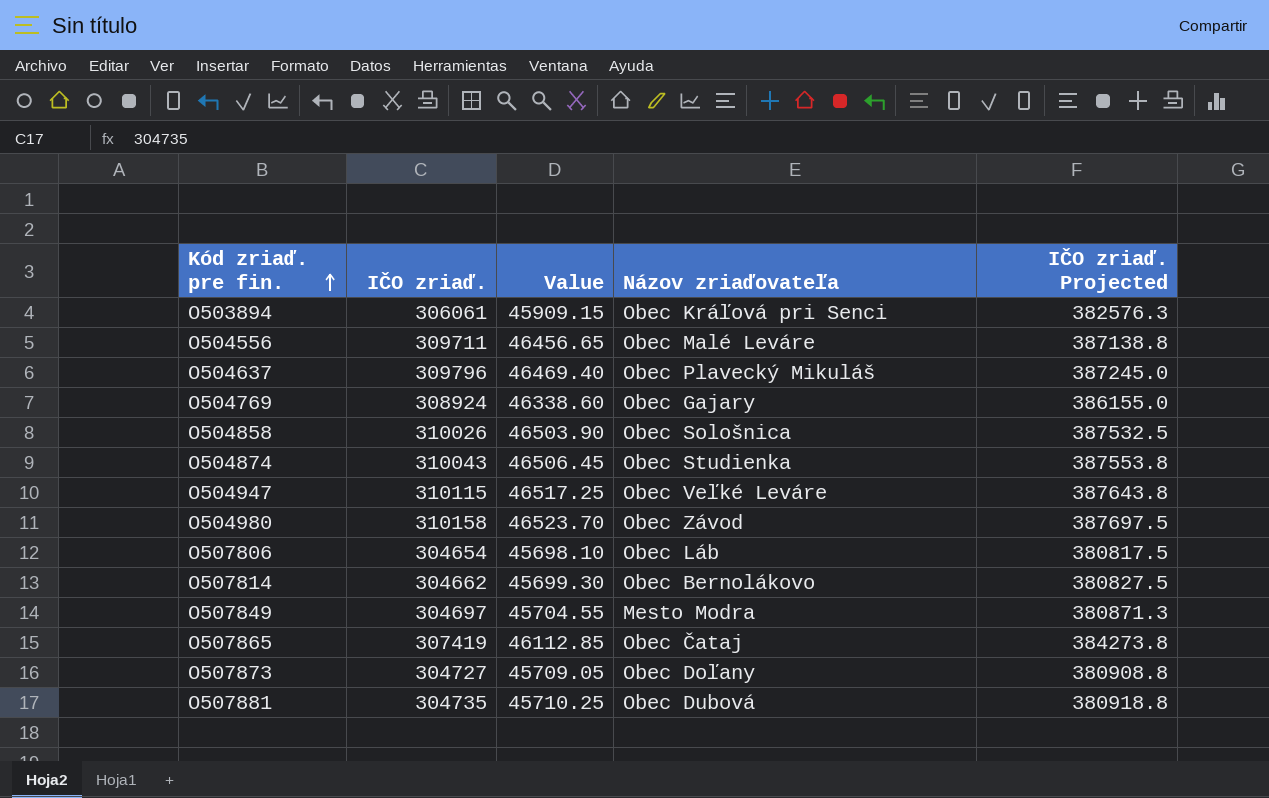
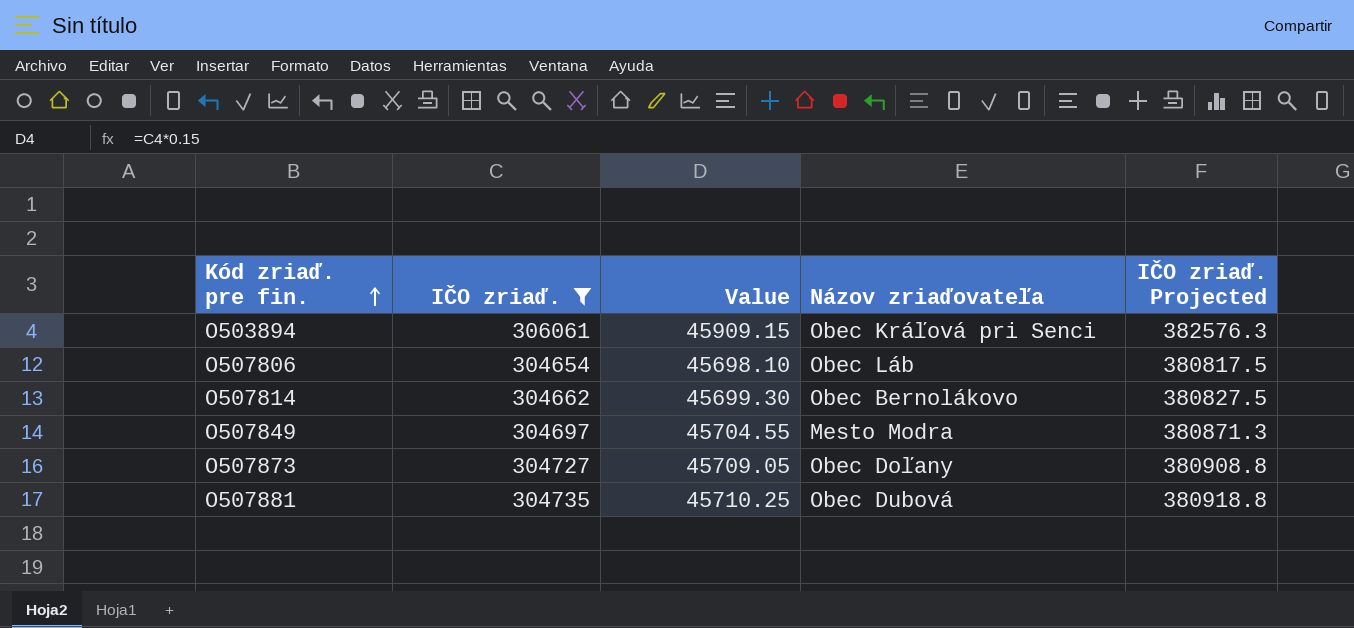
filter: none -> IČO zriaď. <= 306061

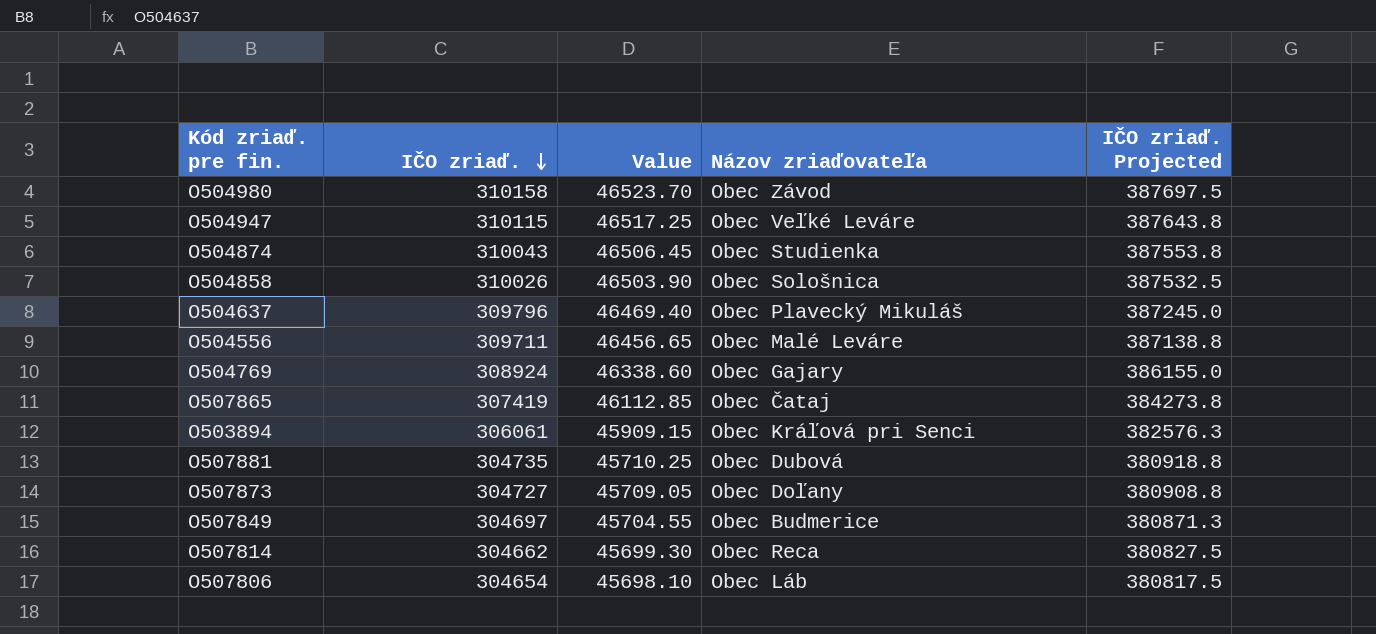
filter: IČO zriaď. <= 306061 -> none
row order: Kód zriaď. pre fin. ascending -> IČO zriaď. descending
O507849 | Názov zriaďovateľa: Mesto Modra -> Obec Budmerice
O507814 | Názov zriaďovateľa: Obec Bernolákovo -> Obec Reca

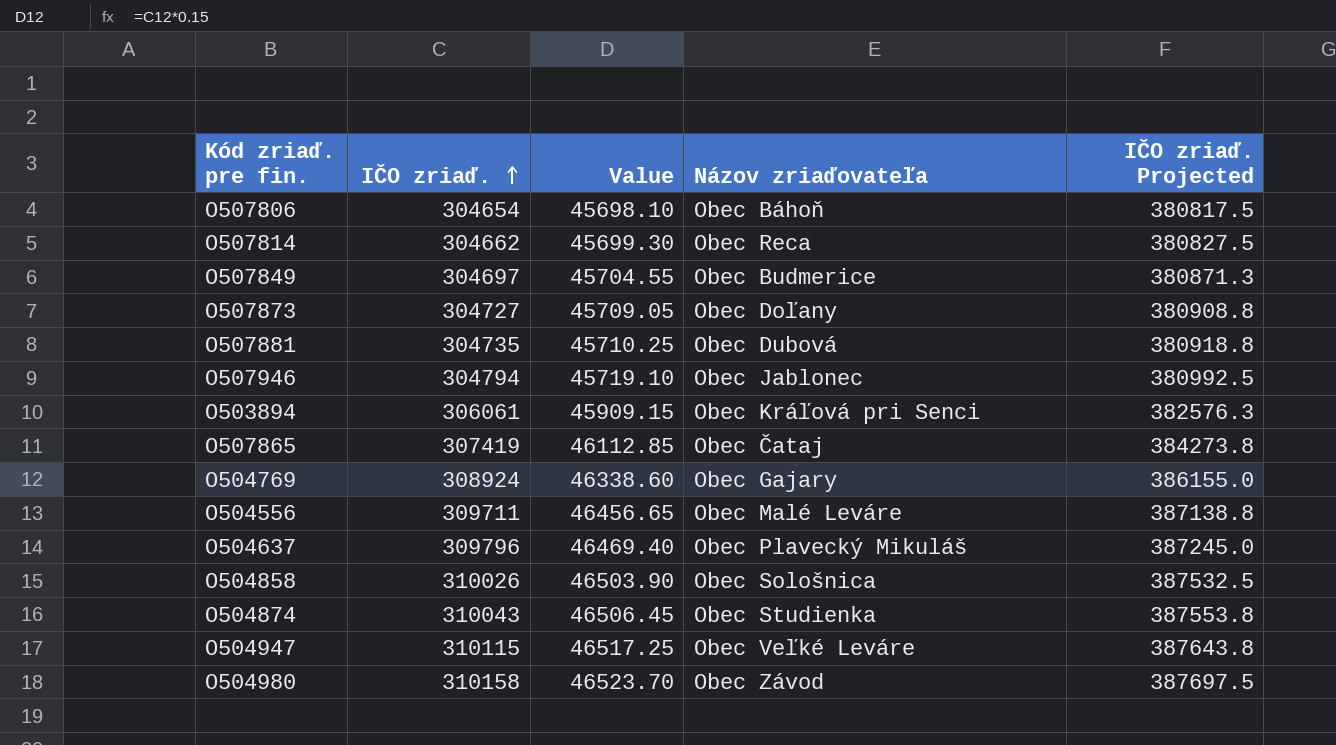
row order: IČO zriaď. descending -> IČO zriaď. ascending
O507806 | Názov zriaďovateľa: Obec Láb -> Obec Báhoň
row O507946: none -> 304794 | 45719.10 | Obec Jablonec | 380992.5

